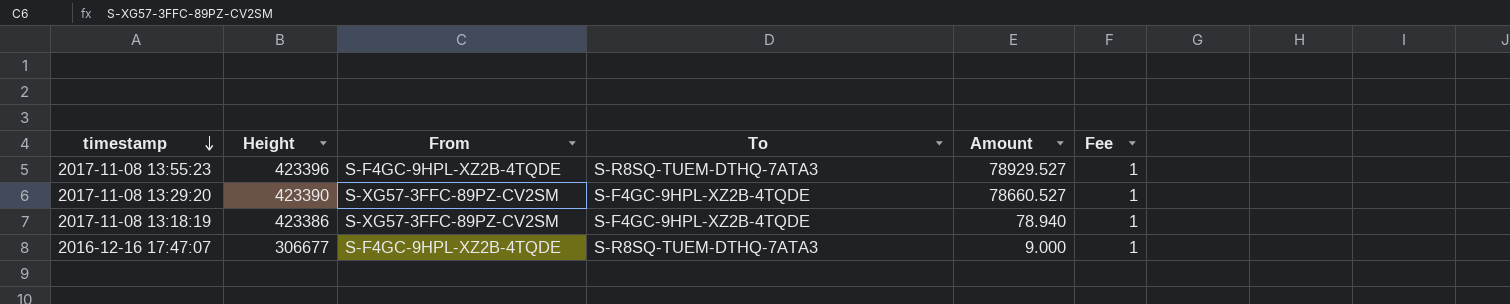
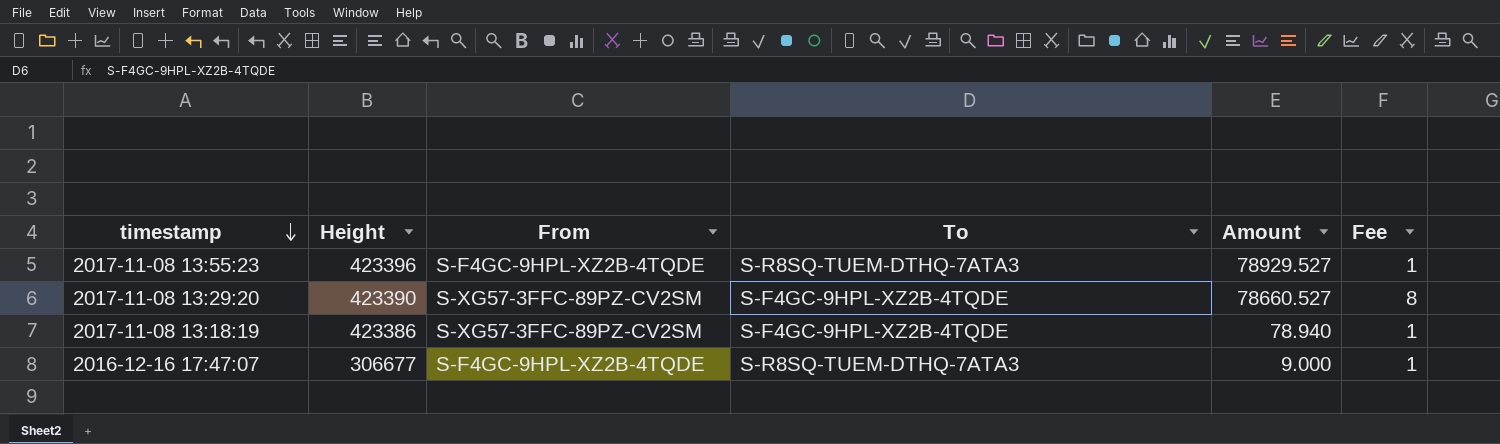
2017-11-08 13:29:20 | Fee: 1 -> 8

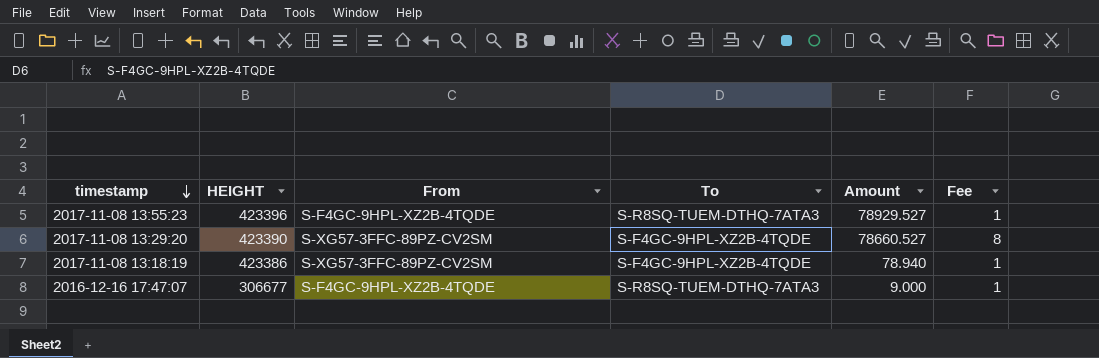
column name: Height -> HEIGHT

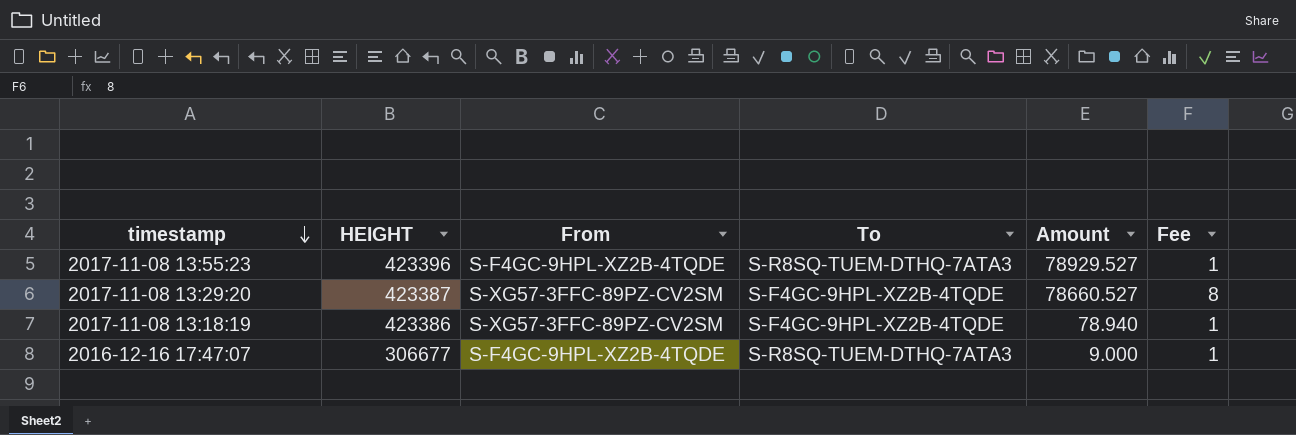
2017-11-08 13:29:20 | HEIGHT: 423390 -> 423387

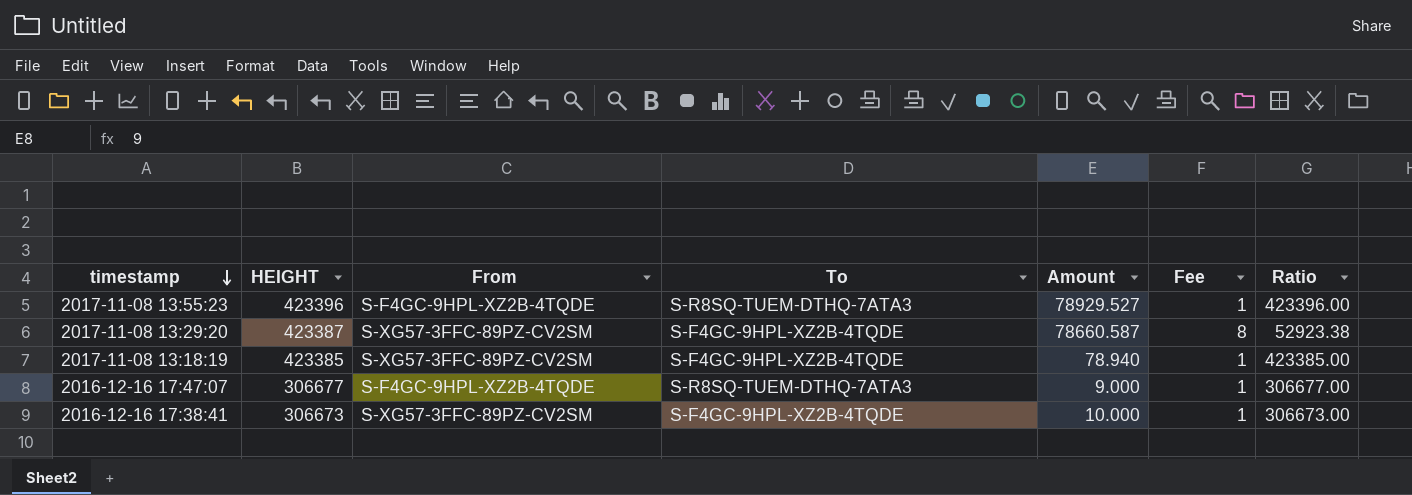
column Ratio | formula: none -> [HEIGHT] / [Fee]
2017-11-08 13:29:20 | Amount: 78660.527 -> 78660.587
2017-11-08 13:18:19 | HEIGHT: 423386 -> 423385
row 2016-12-16 17:38:41: none -> 306673 | S-XG57-3FFC-89PZ-CV2SM | S-F4GC-9HPL-XZ2B-4TQDE | 10.000 | 1 | 306673.00

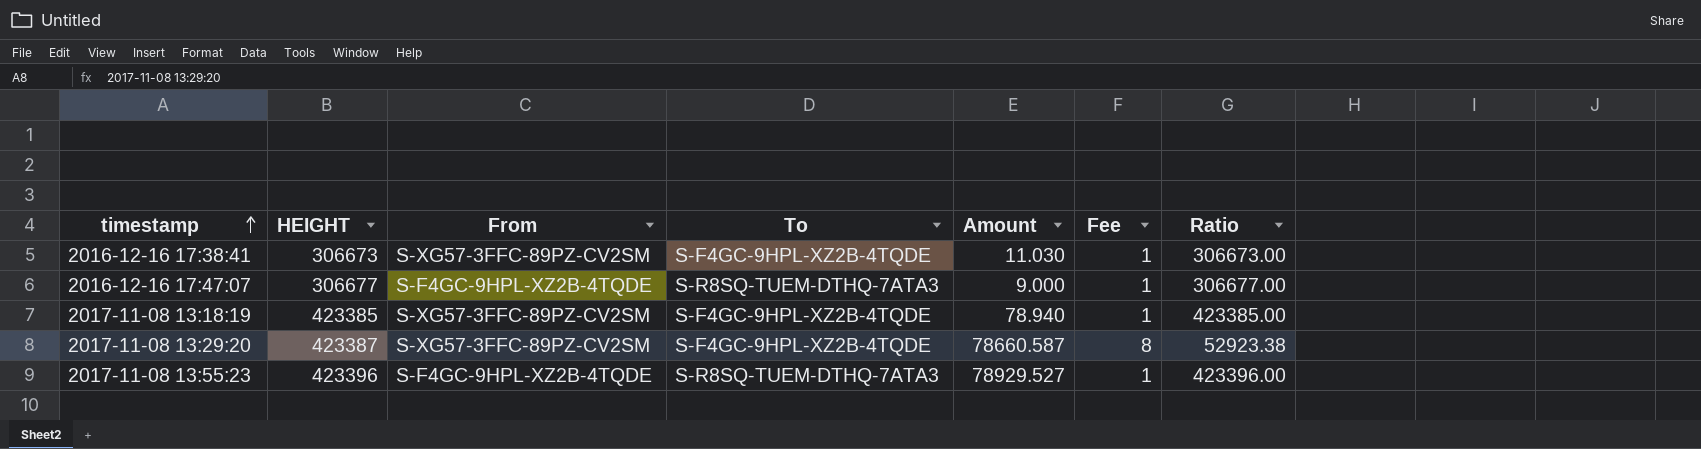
row order: timestamp descending -> timestamp ascending
2016-12-16 17:38:41 | Amount: 10.000 -> 11.030

